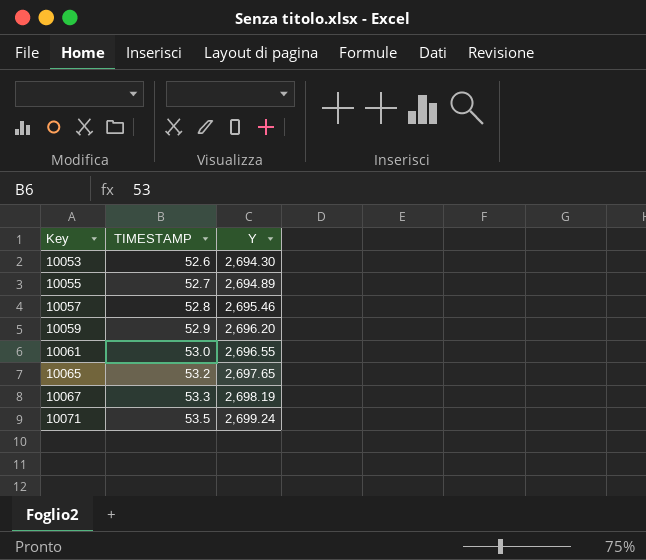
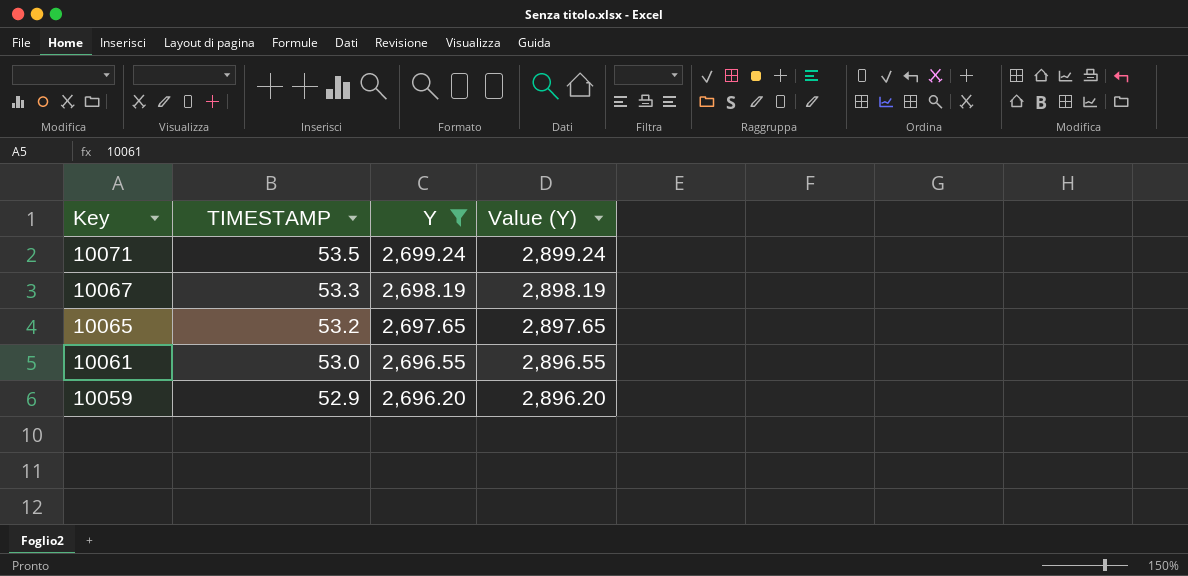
filter: none -> Y >= 2,696.20
row order: Key ascending -> Key descending
column Value (Y) | formula: none -> [Y] + 200

